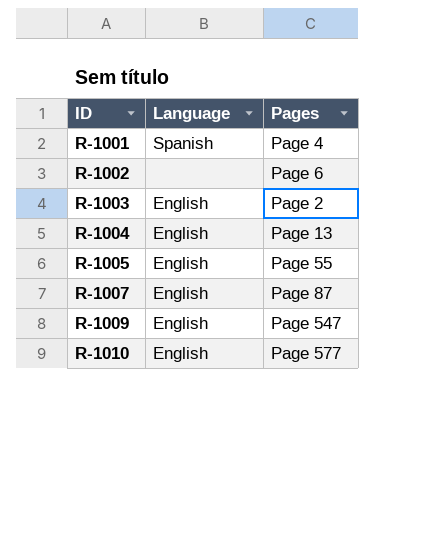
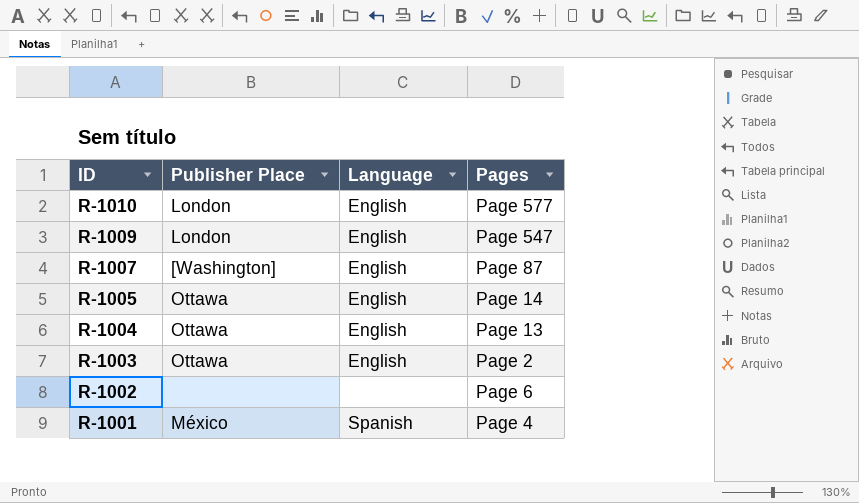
row order: ID ascending -> ID descending
column Publisher Place | position: none -> 2
R-1005 | Pages: Page 55 -> Page 14

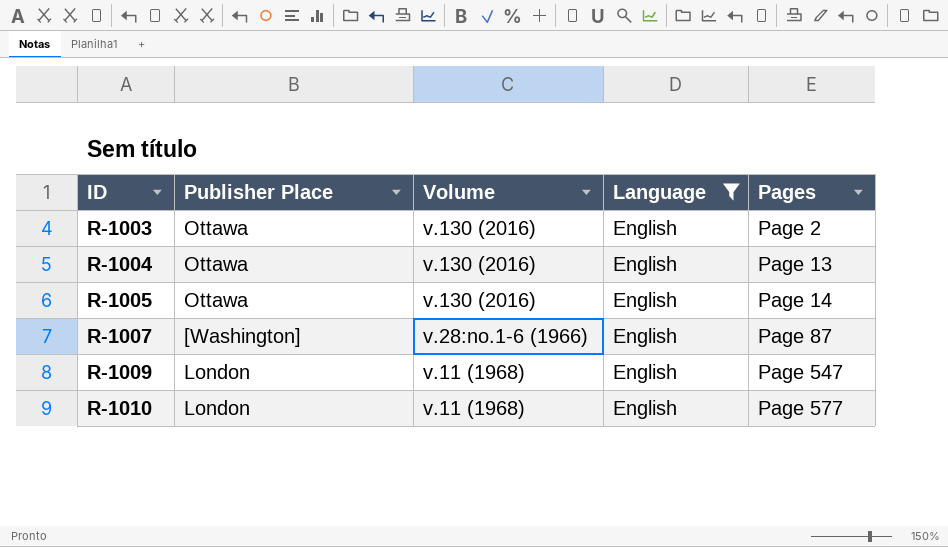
filter: none -> Language = English
row order: ID descending -> ID ascending
column Volume | position: none -> 3

